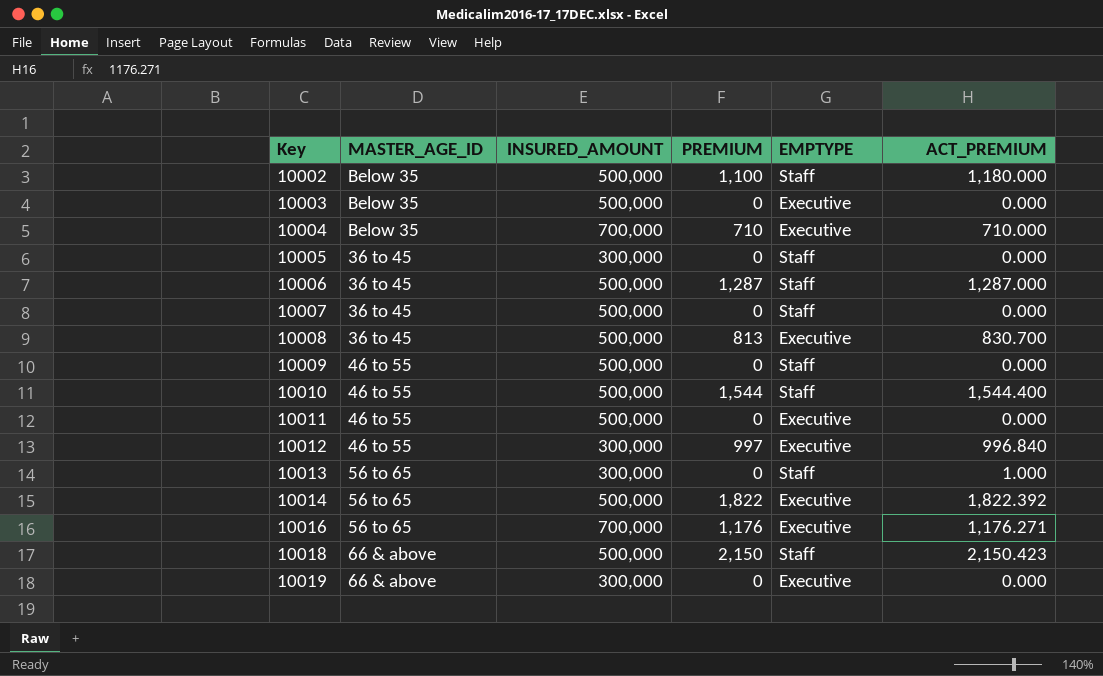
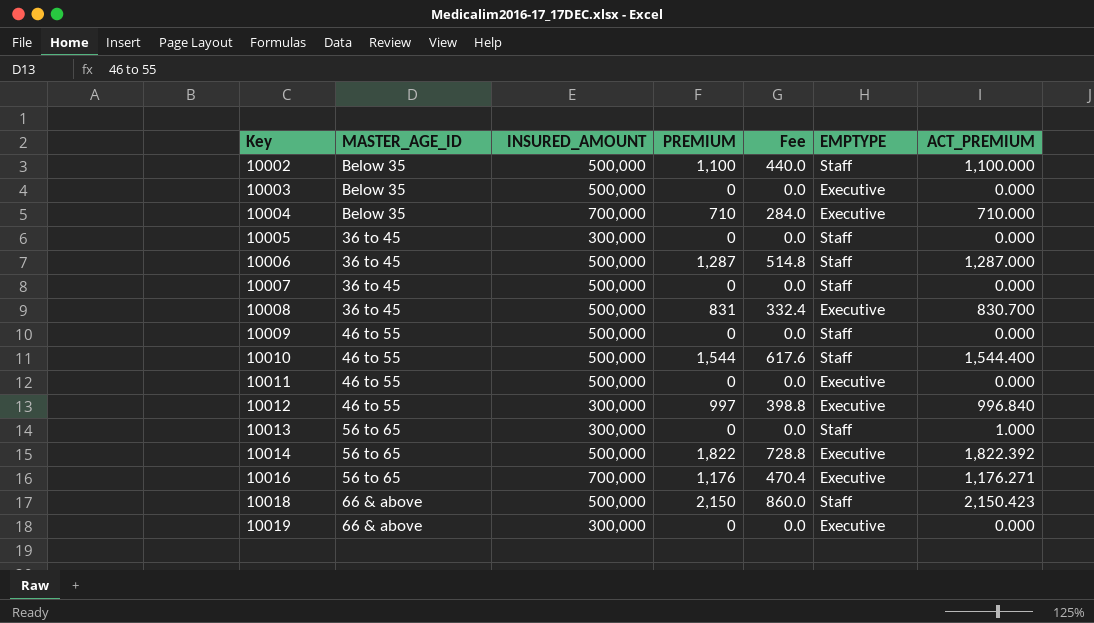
column Fee | formula: none -> [PREMIUM] * 0.4
10002 | ACT_PREMIUM: 1,180.000 -> 1,100.000
10008 | PREMIUM: 813 -> 831

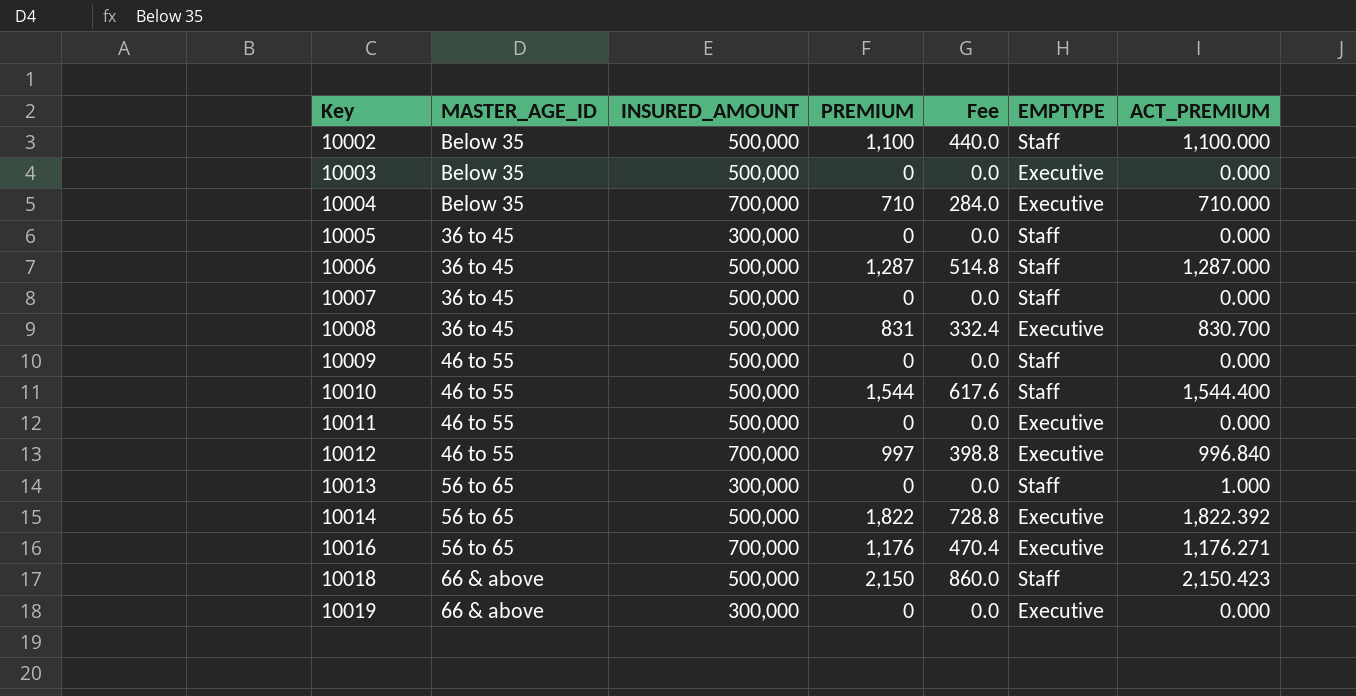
10012 | INSURED_AMOUNT: 300,000 -> 700,000

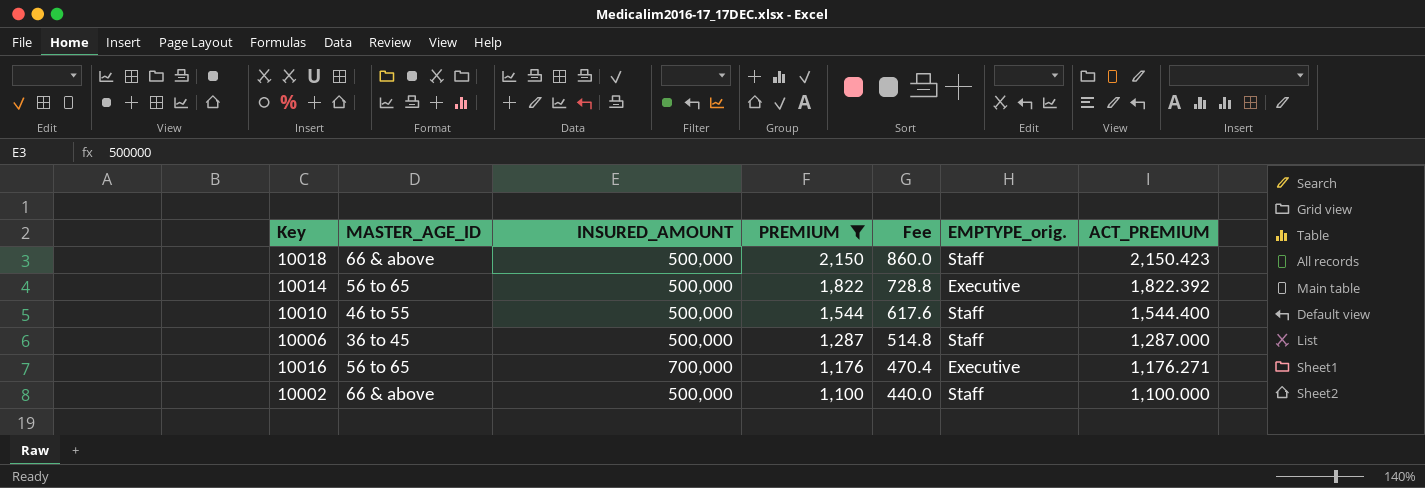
filter: none -> PREMIUM >= 1,100
row order: Key ascending -> PREMIUM descending
column name: EMPTYPE -> EMPTYPE_orig.
10002 | MASTER_AGE_ID: Below 35 -> 66 & above

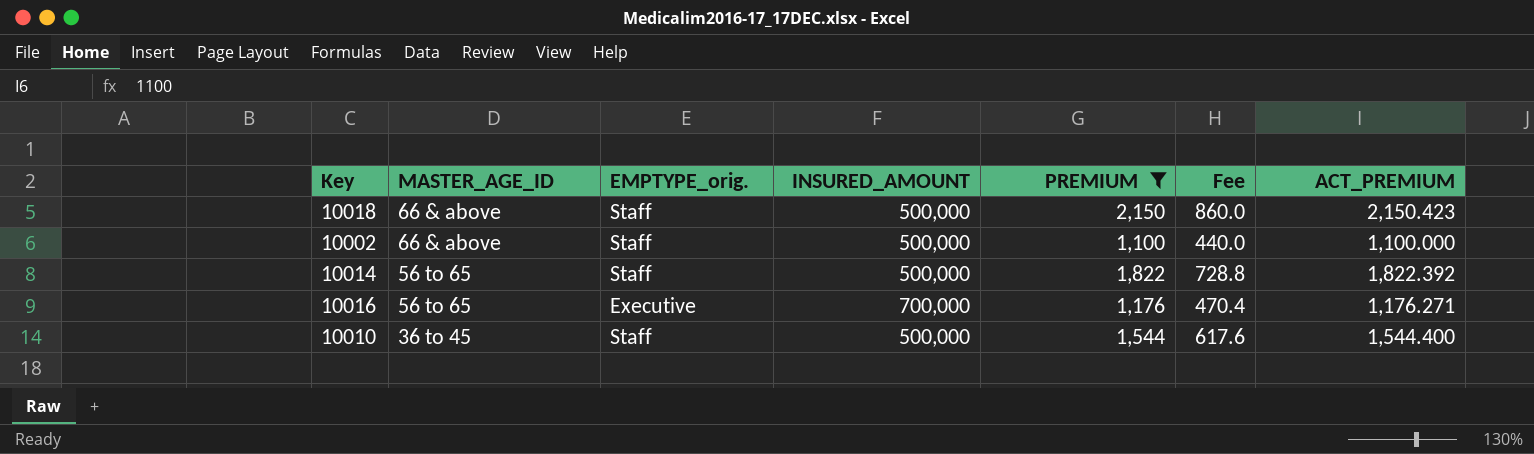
row order: PREMIUM descending -> MASTER_AGE_ID descending
column EMPTYPE_orig. | position: 6 -> 3
row 10006: 36 to 45 | 500,000 | 1,287 | 514.8 | Staff | 1,287.000 -> none
10014 | EMPTYPE_orig.: Executive -> Staff
10010 | MASTER_AGE_ID: 46 to 55 -> 36 to 45

